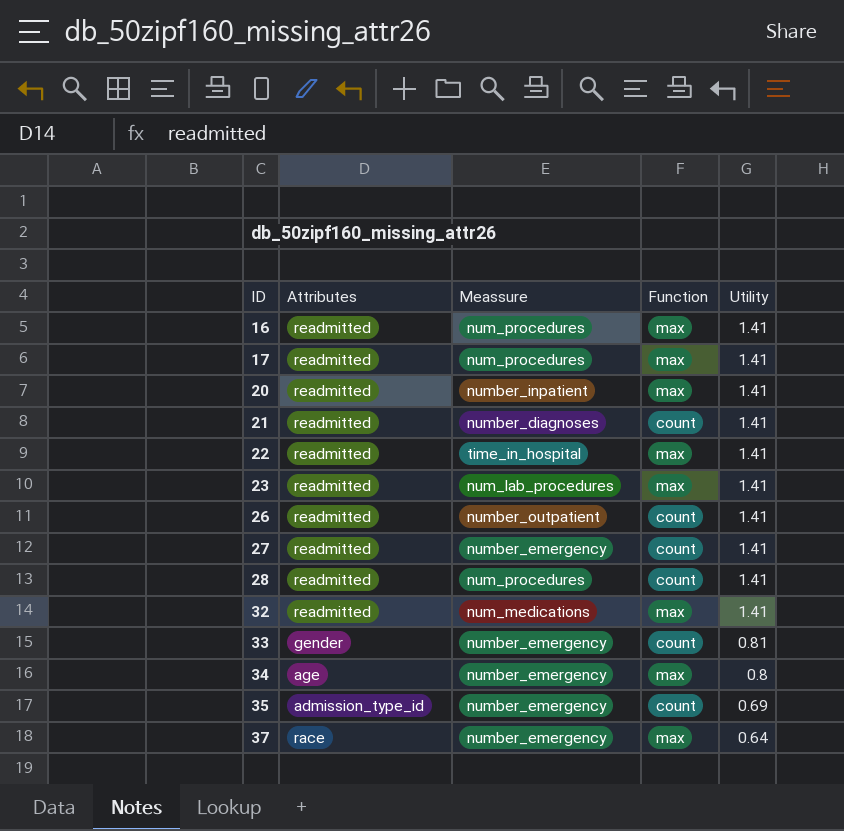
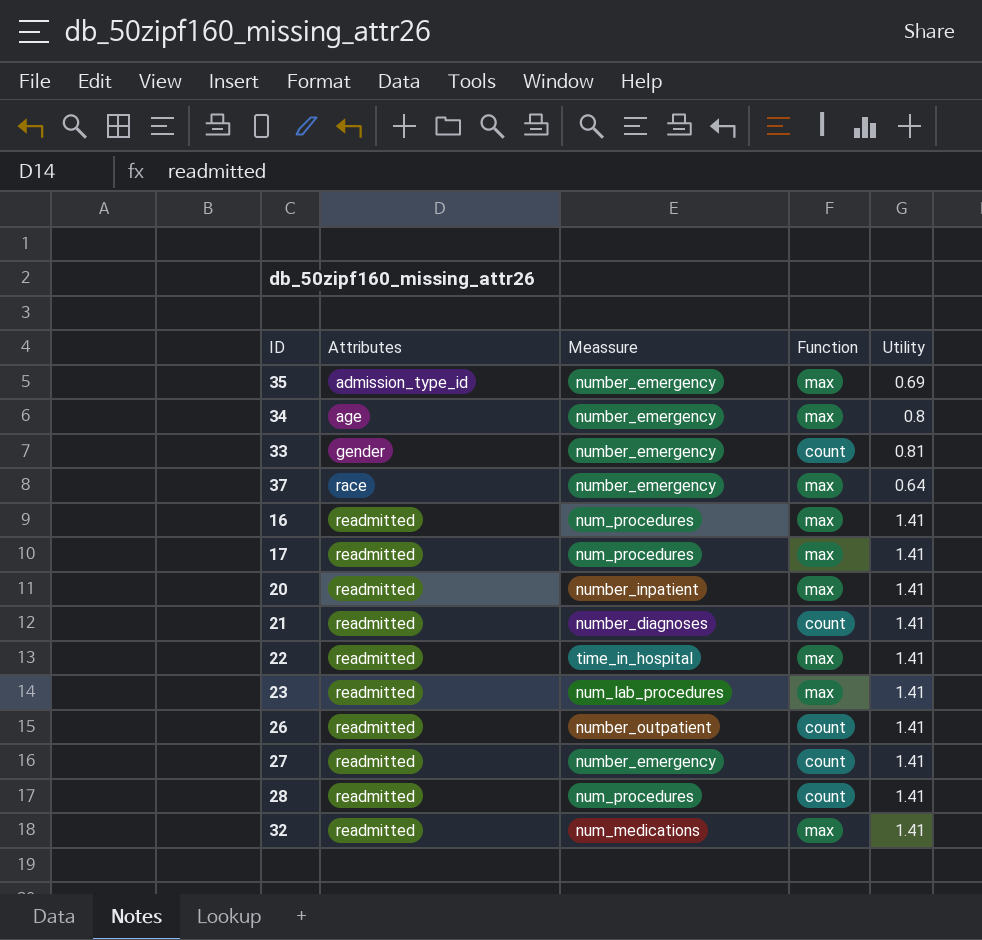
row order: ID ascending -> Attributes ascending
35 | Function: count -> max

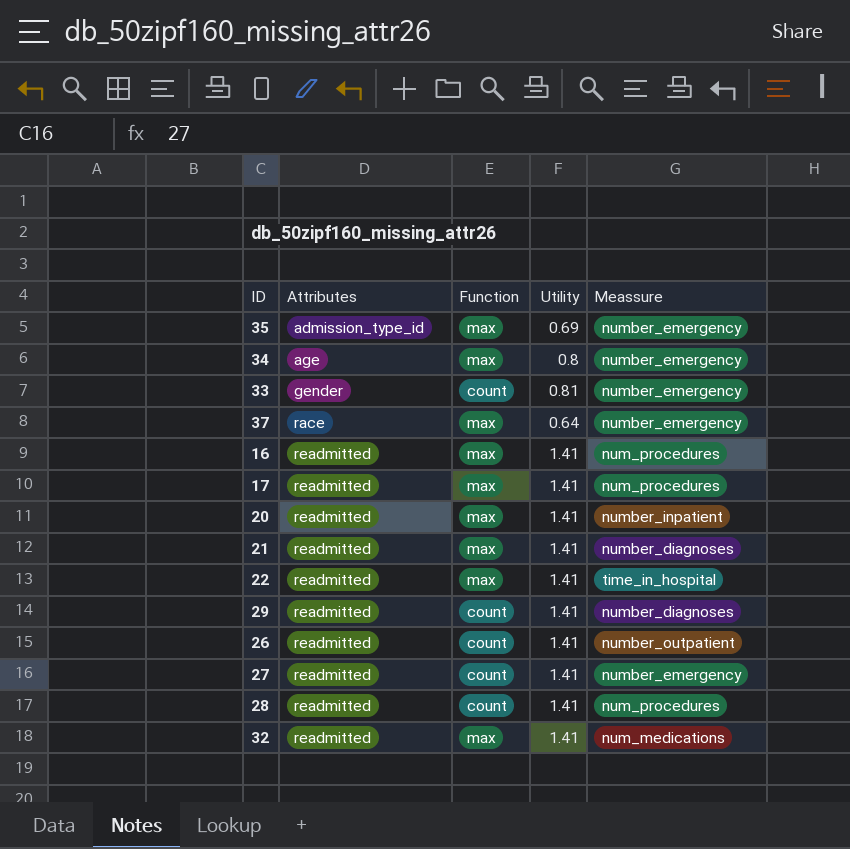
column Meassure | position: 3 -> 5
row 23: readmitted | num_lab_procedures | max | 1.41 -> none
21 | Function: count -> max
row 29: none -> readmitted | count | 1.41 | number_diagnoses

